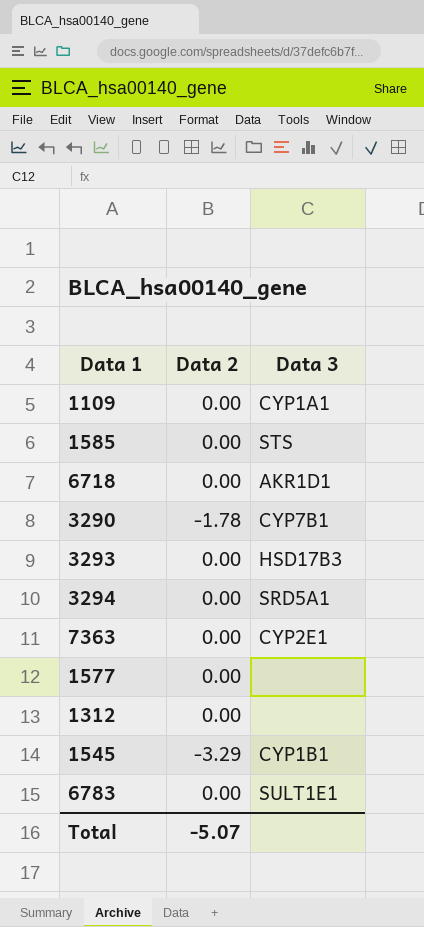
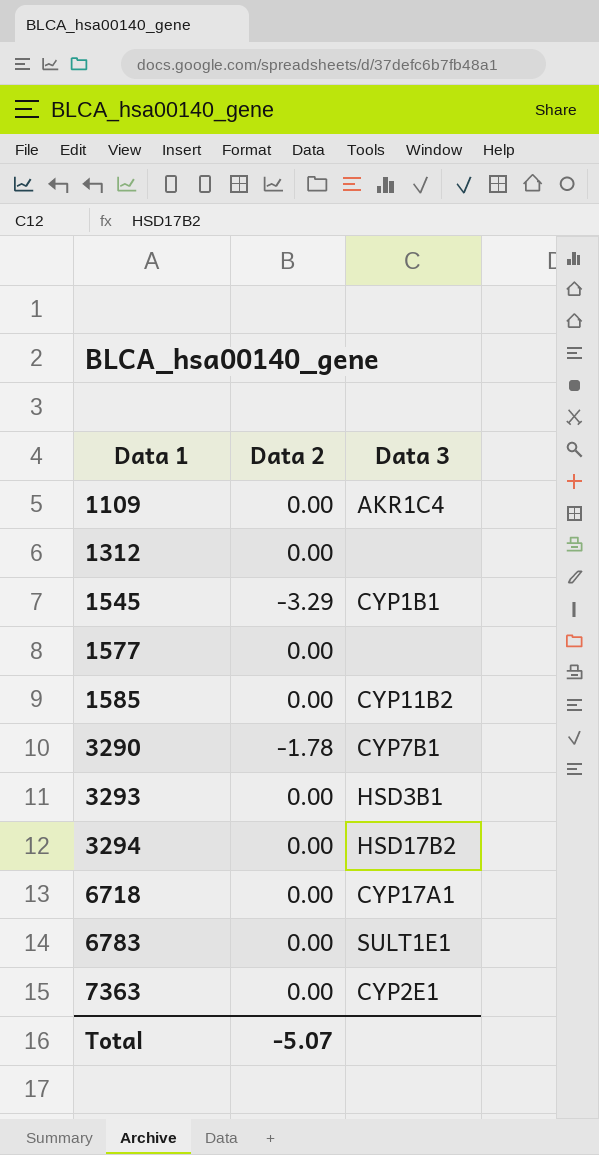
row order: none -> Data 1 ascending
1109 | Data 3: CYP1A1 -> AKR1C4
1585 | Data 3: STS -> CYP11B2
3293 | Data 3: HSD17B3 -> HSD3B1
3294 | Data 3: SRD5A1 -> HSD17B2
6718 | Data 3: AKR1D1 -> CYP17A1

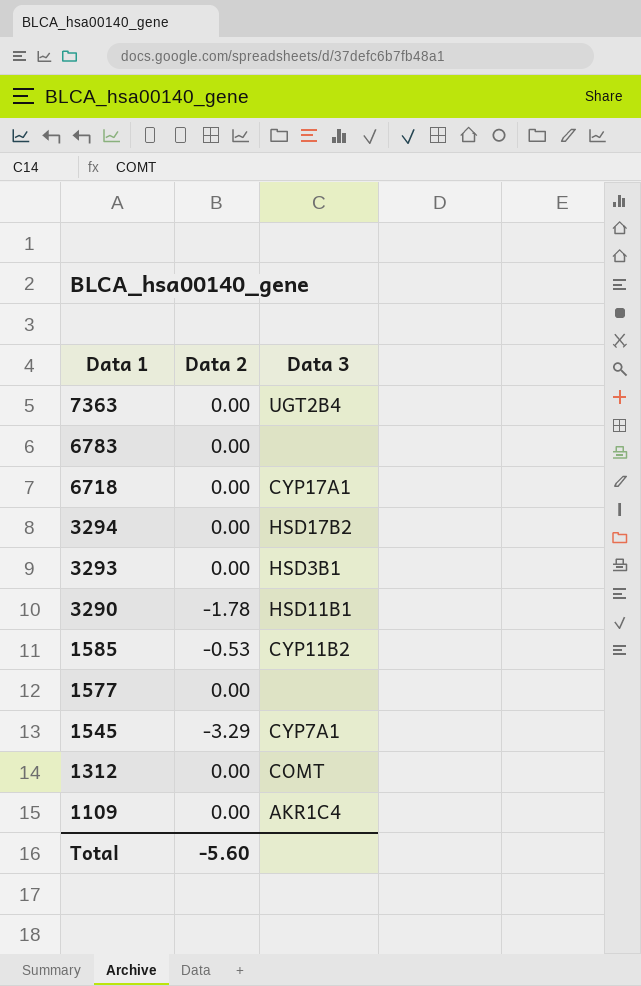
row order: Data 1 ascending -> Data 1 descending
7363 | Data 3: CYP2E1 -> UGT2B4
6783 | Data 3: SULT1E1 -> none
3290 | Data 3: CYP7B1 -> HSD11B1
1585 | Data 2: 0.00 -> -0.53
1545 | Data 3: CYP1B1 -> CYP7A1
1312 | Data 3: none -> COMT
Total | Data 2: -5.07 -> -5.60

